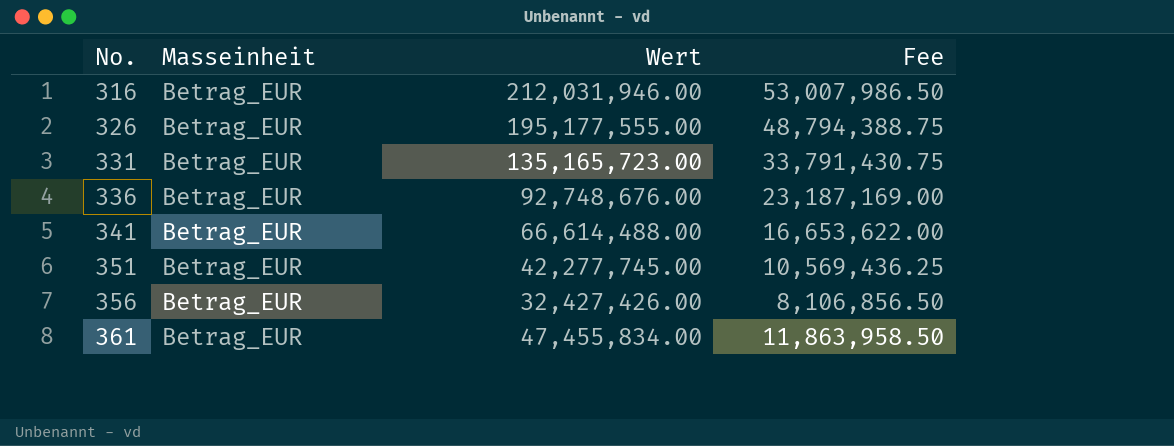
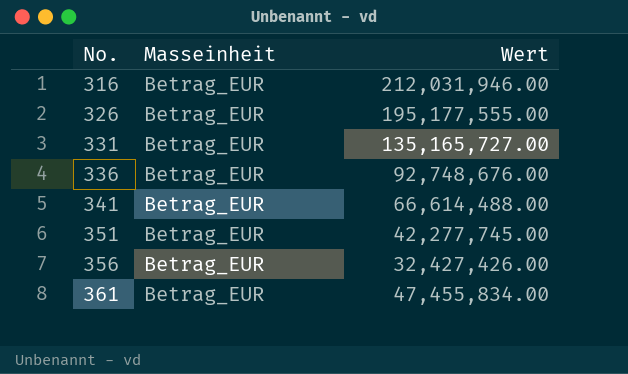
column Fee | formula: [Wert] * 0.25 -> none
331 | Wert: 135,165,723.00 -> 135,165,727.00

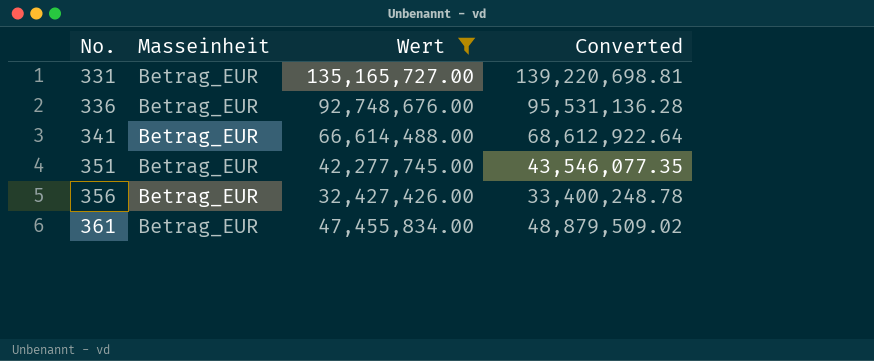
filter: none -> Wert <= 135,165,727.00
column Converted | formula: none -> [Wert] * 1.03

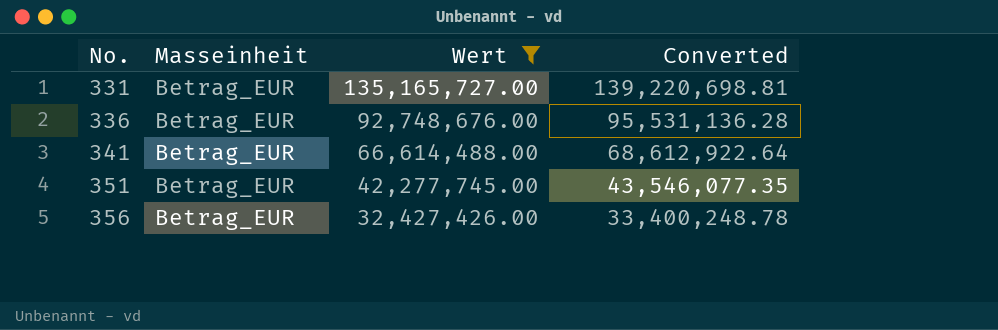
row 361: Betrag_EUR | 47,455,834.00 | 48,879,509.02 -> none

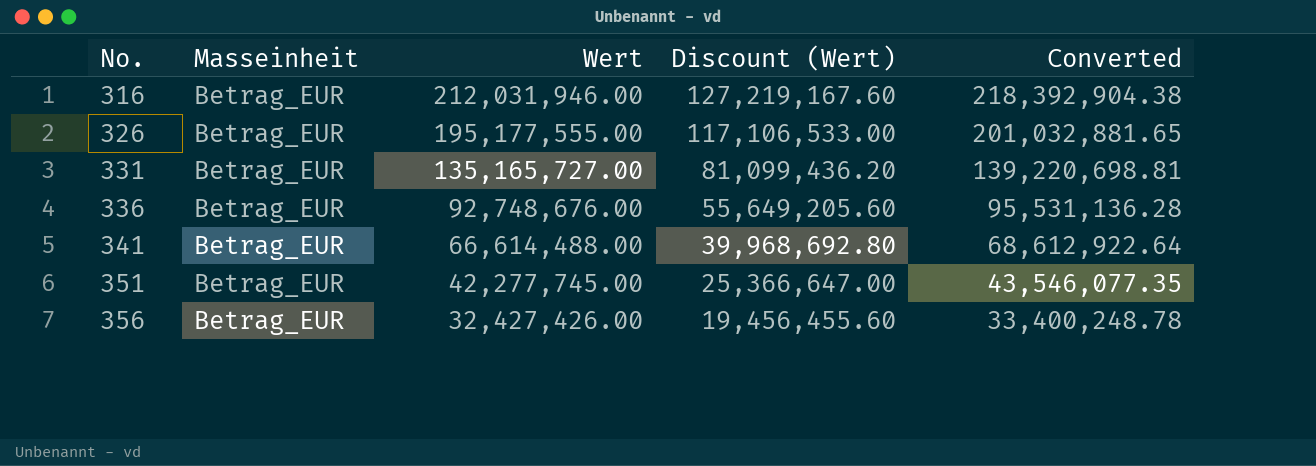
filter: Wert <= 135,165,727.00 -> none
column Discount (Wert) | formula: none -> [Wert] * 0.6

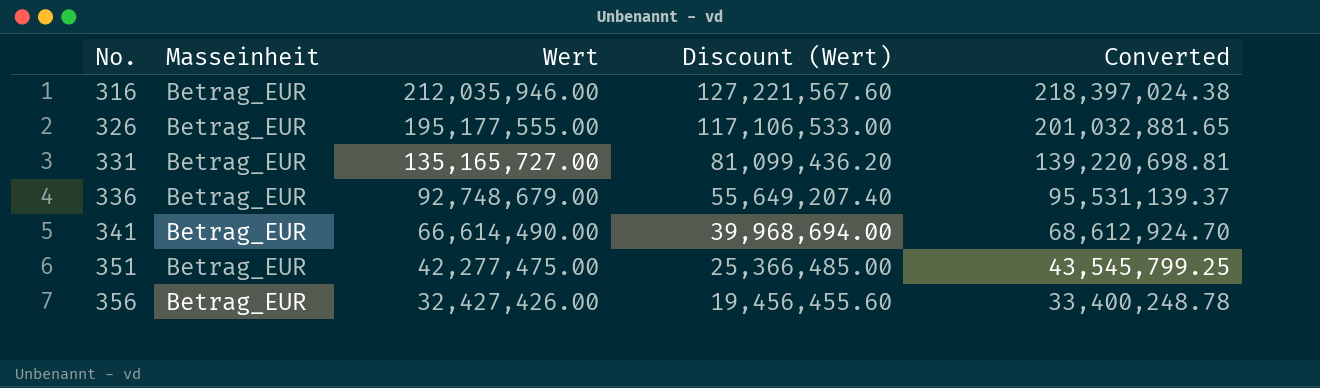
316 | Wert: 212,031,946.00 -> 212,035,946.00
316 | Discount (Wert): 127,219,167.60 -> 127,221,567.60
316 | Converted: 218,392,904.38 -> 218,397,024.38
336 | Wert: 92,748,676.00 -> 92,748,679.00
336 | Discount (Wert): 55,649,205.60 -> 55,649,207.40
336 | Converted: 95,531,136.28 -> 95,531,139.37
341 | Wert: 66,614,488.00 -> 66,614,490.00
341 | Discount (Wert): 39,968,692.80 -> 39,968,694.00
341 | Converted: 68,612,922.64 -> 68,612,924.70
351 | Wert: 42,277,745.00 -> 42,277,475.00
351 | Discount (Wert): 25,366,647.00 -> 25,366,485.00
351 | Converted: 43,546,077.35 -> 43,545,799.25

